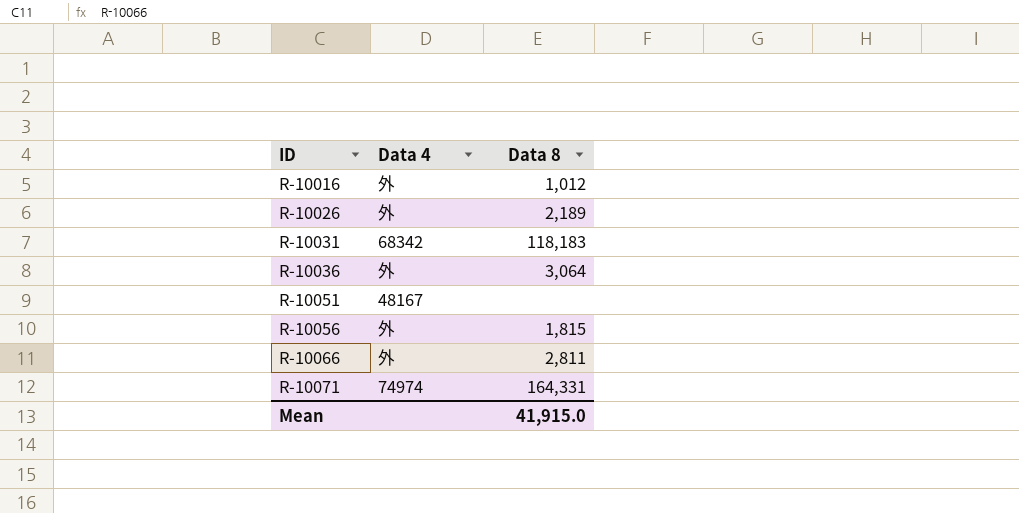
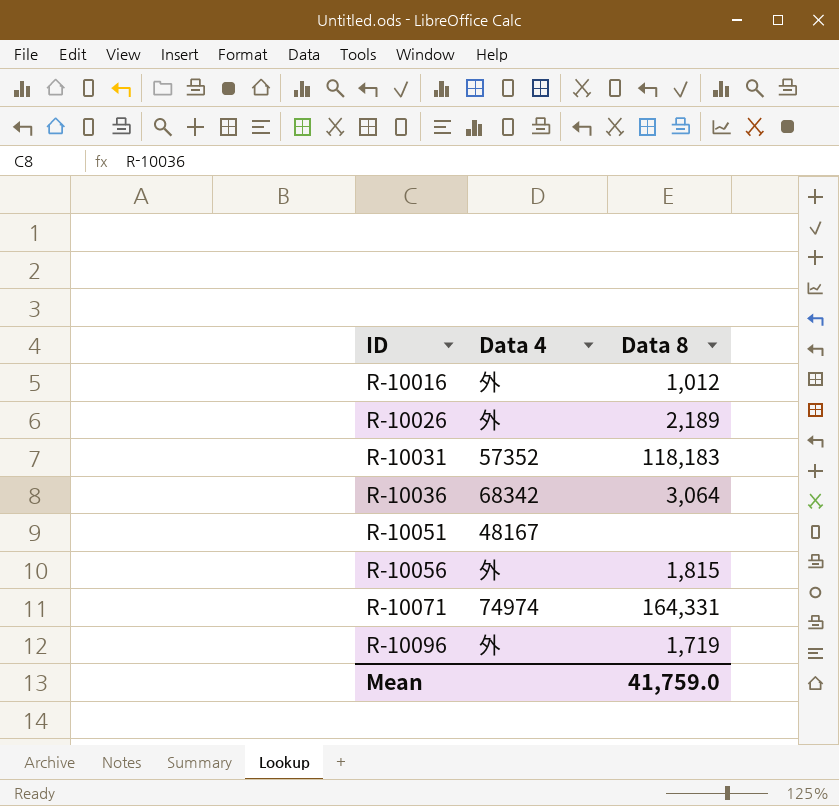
row R-10066: 外 | 2,811 -> none
R-10031 | Data 4: 68342 -> 57352
R-10036 | Data 4: 外 -> 68342
row R-10096: none -> 外 | 1,719
Mean | Data 8: 41,915.0 -> 41,759.0

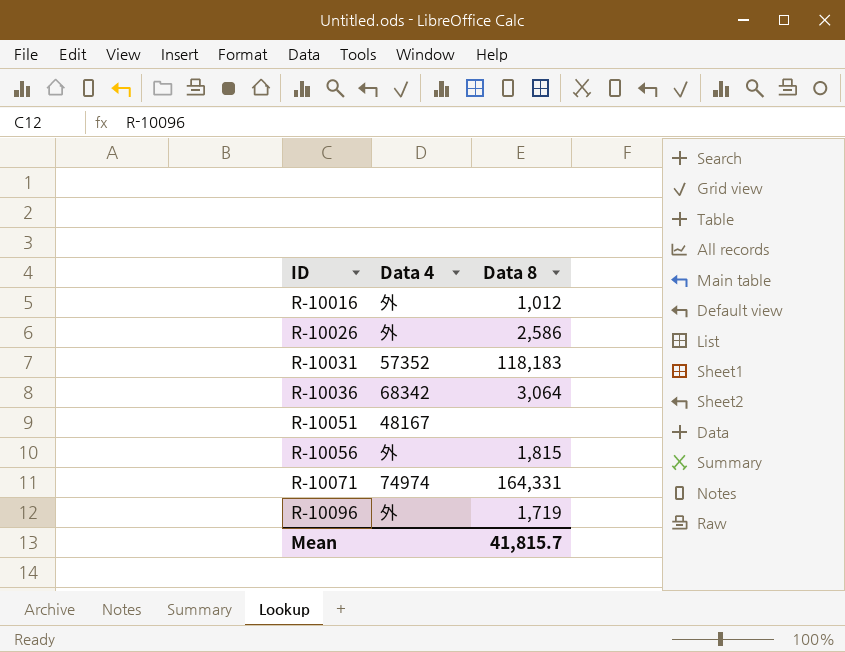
R-10026 | Data 8: 2,189 -> 2,586
Mean | Data 8: 41,759.0 -> 41,815.7

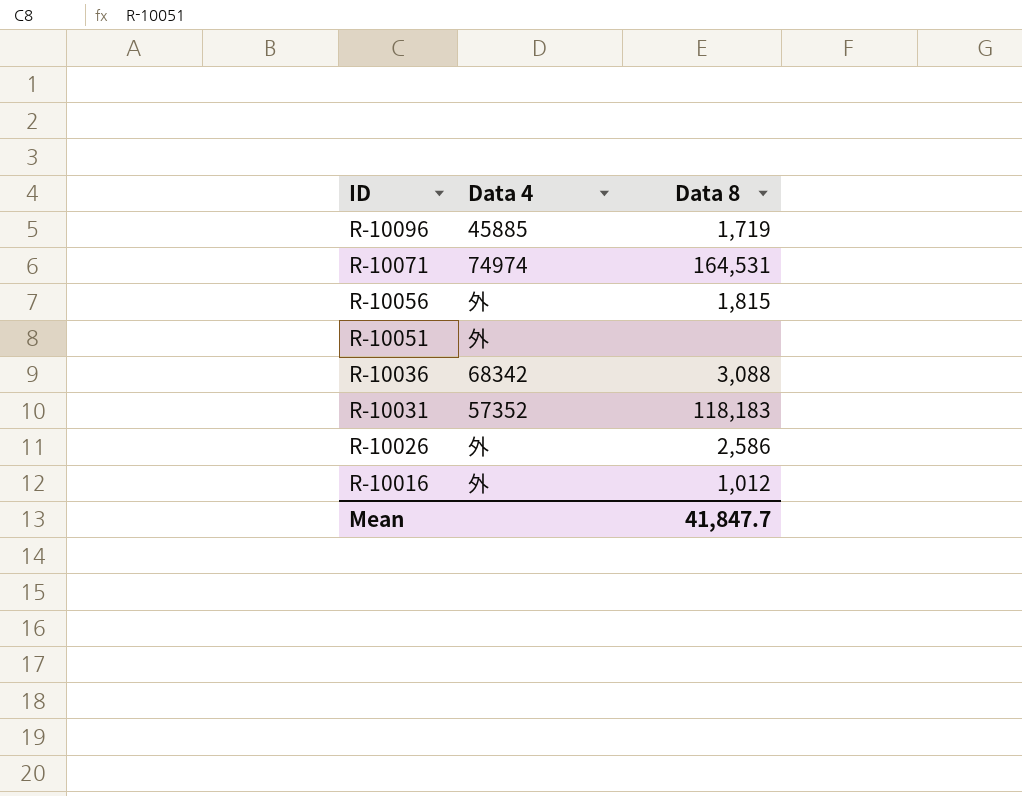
row order: ID ascending -> ID descending
R-10096 | Data 4: 外 -> 45885
R-10071 | Data 8: 164,331 -> 164,531
R-10051 | Data 4: 48167 -> 外
R-10036 | Data 8: 3,064 -> 3,088
Mean | Data 8: 41,815.7 -> 41,847.7

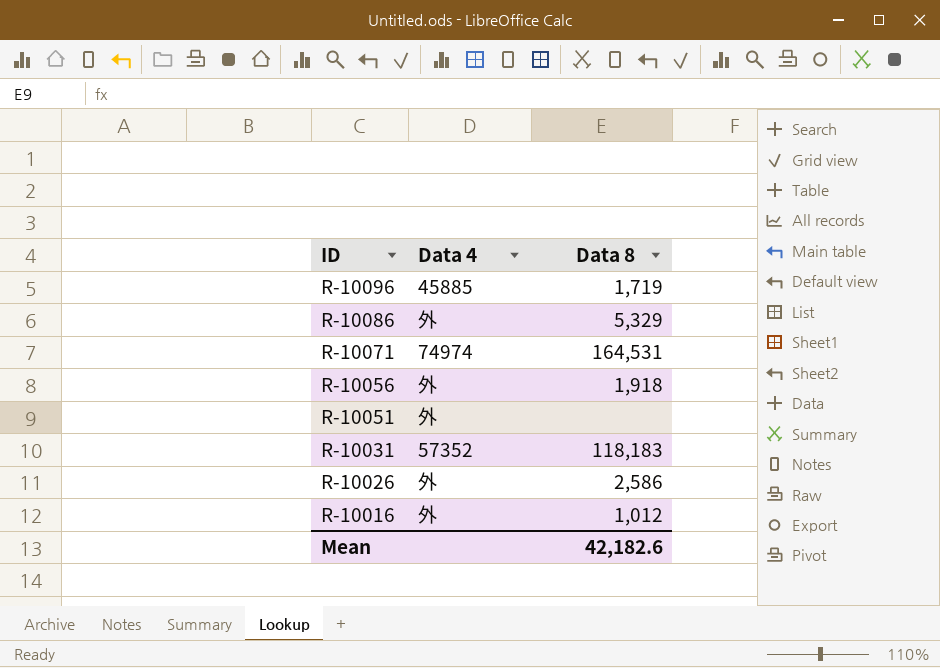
row R-10036: 68342 | 3,088 -> none
row R-10086: none -> 外 | 5,329
R-10056 | Data 8: 1,815 -> 1,918
Mean | Data 8: 41,847.7 -> 42,182.6

